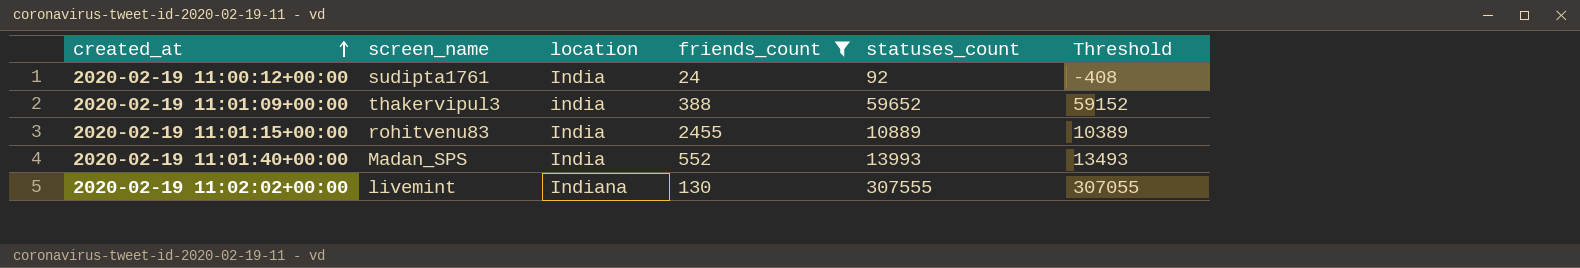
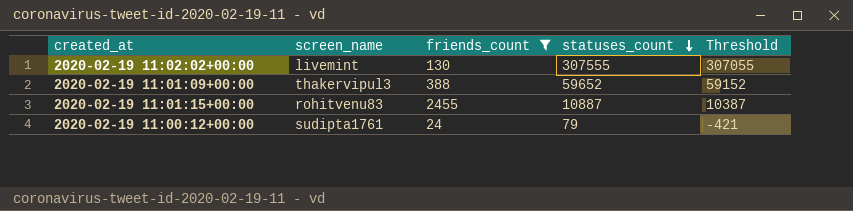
row order: created_at ascending -> statuses_count descending
column location | position: 3 -> none
row 2020-02-19 11:01:40+00:00: Madan_SPS | India | 552 | 13993 | 13493 -> none
2020-02-19 11:01:15+00:00 | statuses_count: 10889 -> 10887
2020-02-19 11:01:15+00:00 | Threshold: 10389 -> 10387
2020-02-19 11:00:12+00:00 | statuses_count: 92 -> 79
2020-02-19 11:00:12+00:00 | Threshold: -408 -> -421

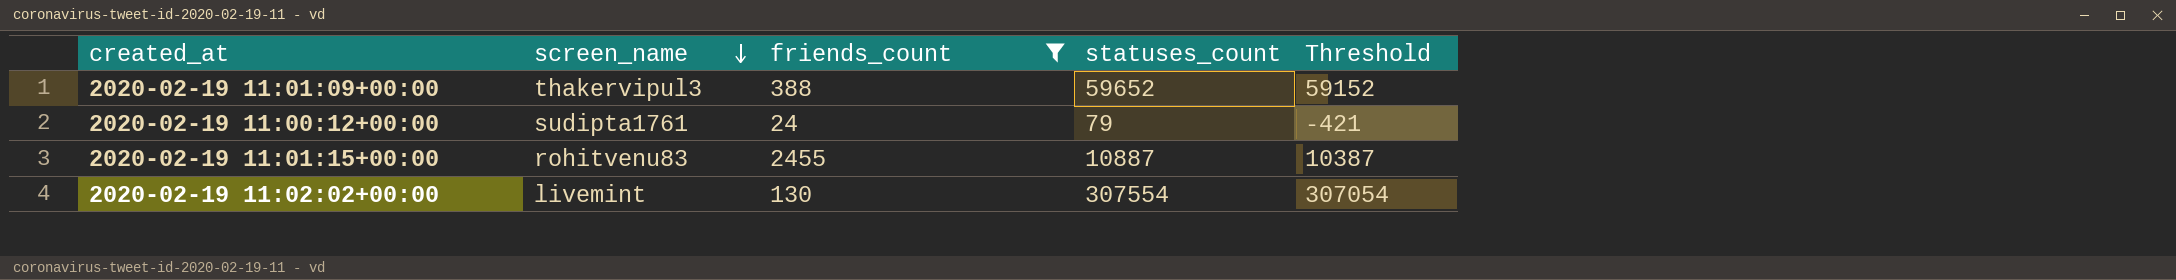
row order: statuses_count descending -> screen_name descending
2020-02-19 11:02:02+00:00 | statuses_count: 307555 -> 307554
2020-02-19 11:02:02+00:00 | Threshold: 307055 -> 307054

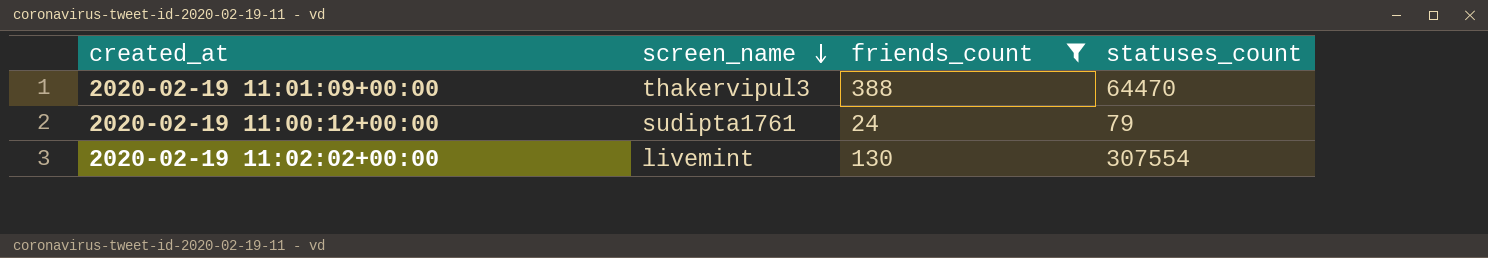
column Threshold | formula: [statuses_count] - 500 -> none
row 2020-02-19 11:01:15+00:00: rohitvenu83 | 2455 | 10887 | 10387 -> none
2020-02-19 11:01:09+00:00 | statuses_count: 59652 -> 64470

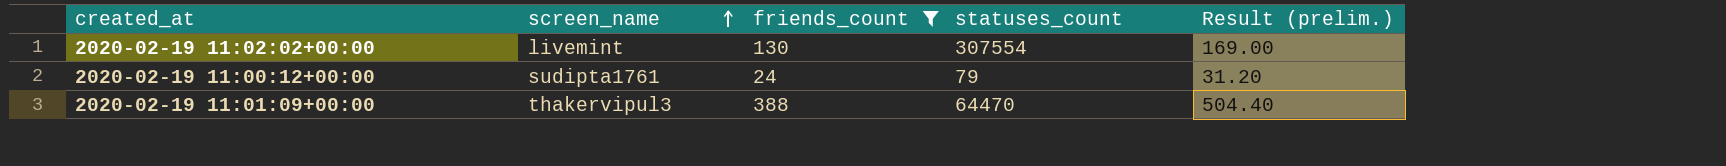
row order: screen_name descending -> screen_name ascending
column Result (prelim.) | formula: none -> [friends_count] * 1.3

